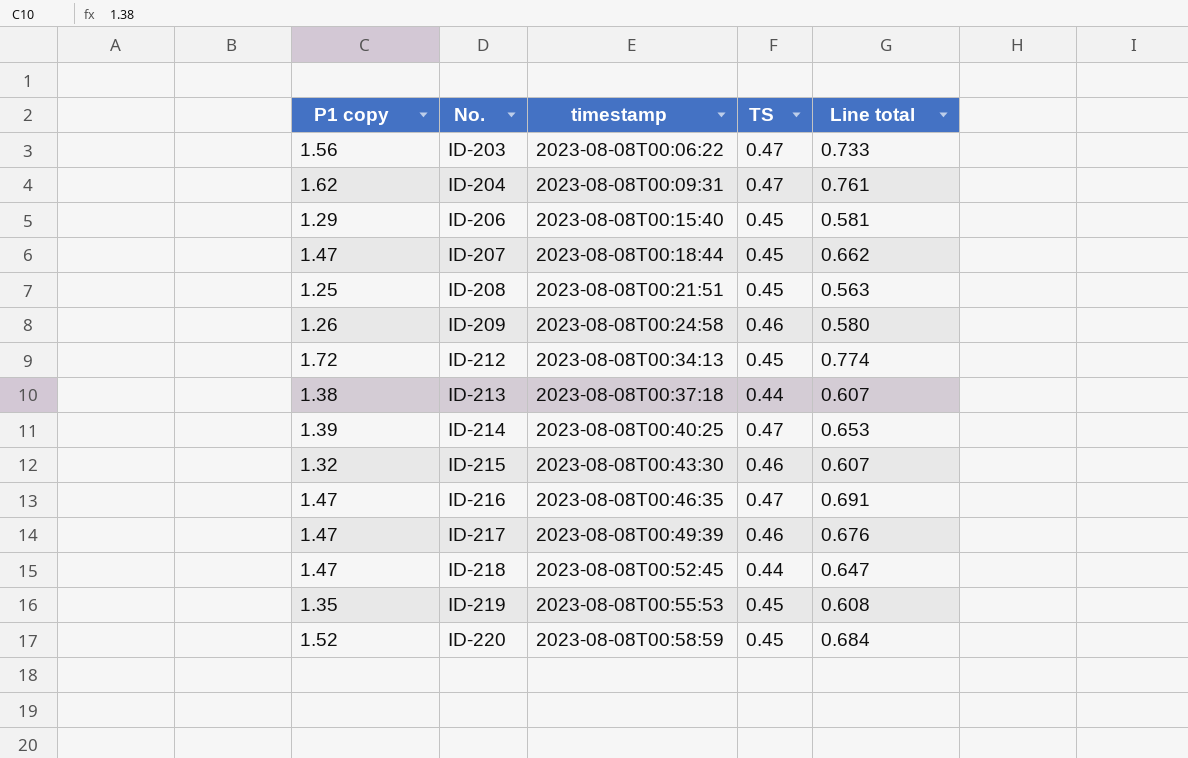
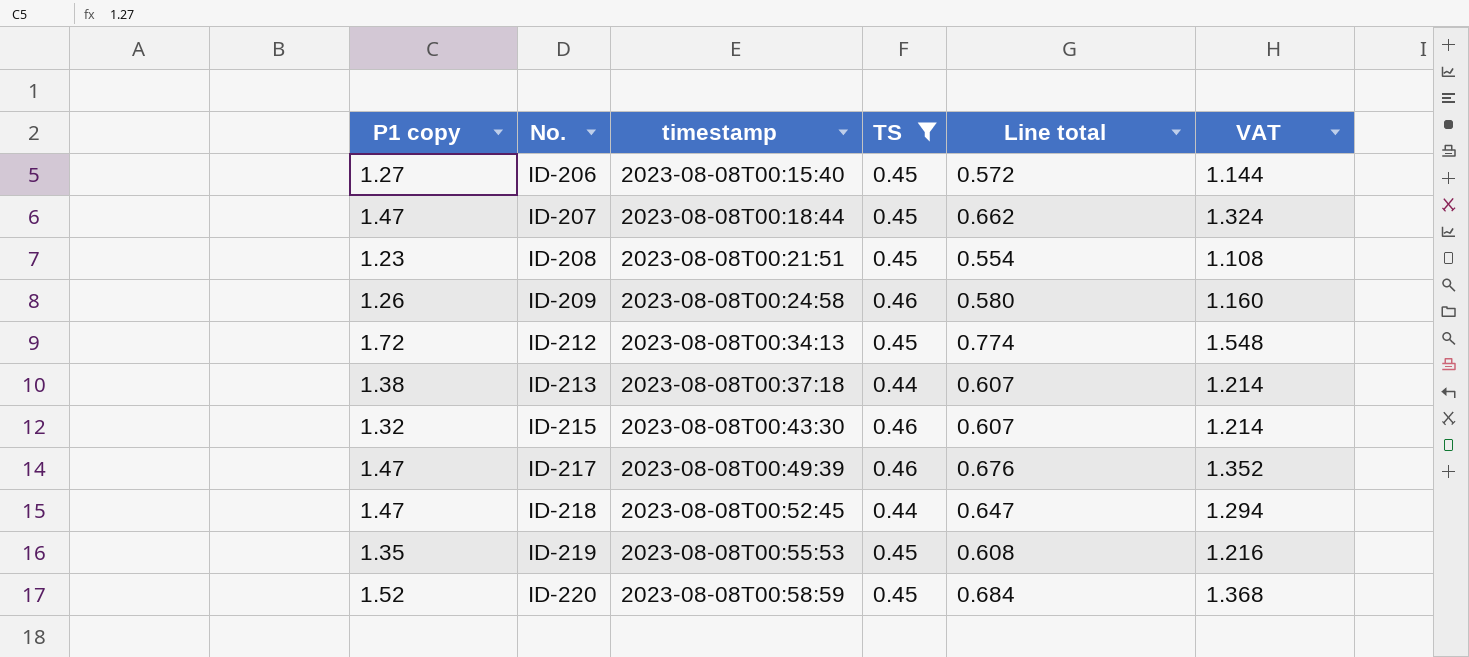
filter: none -> TS != 0.47
column VAT | formula: none -> [Line total] * 2
ID-206 | P1 copy: 1.29 -> 1.27
ID-206 | Line total: 0.581 -> 0.572
ID-208 | P1 copy: 1.25 -> 1.23
ID-208 | Line total: 0.563 -> 0.554

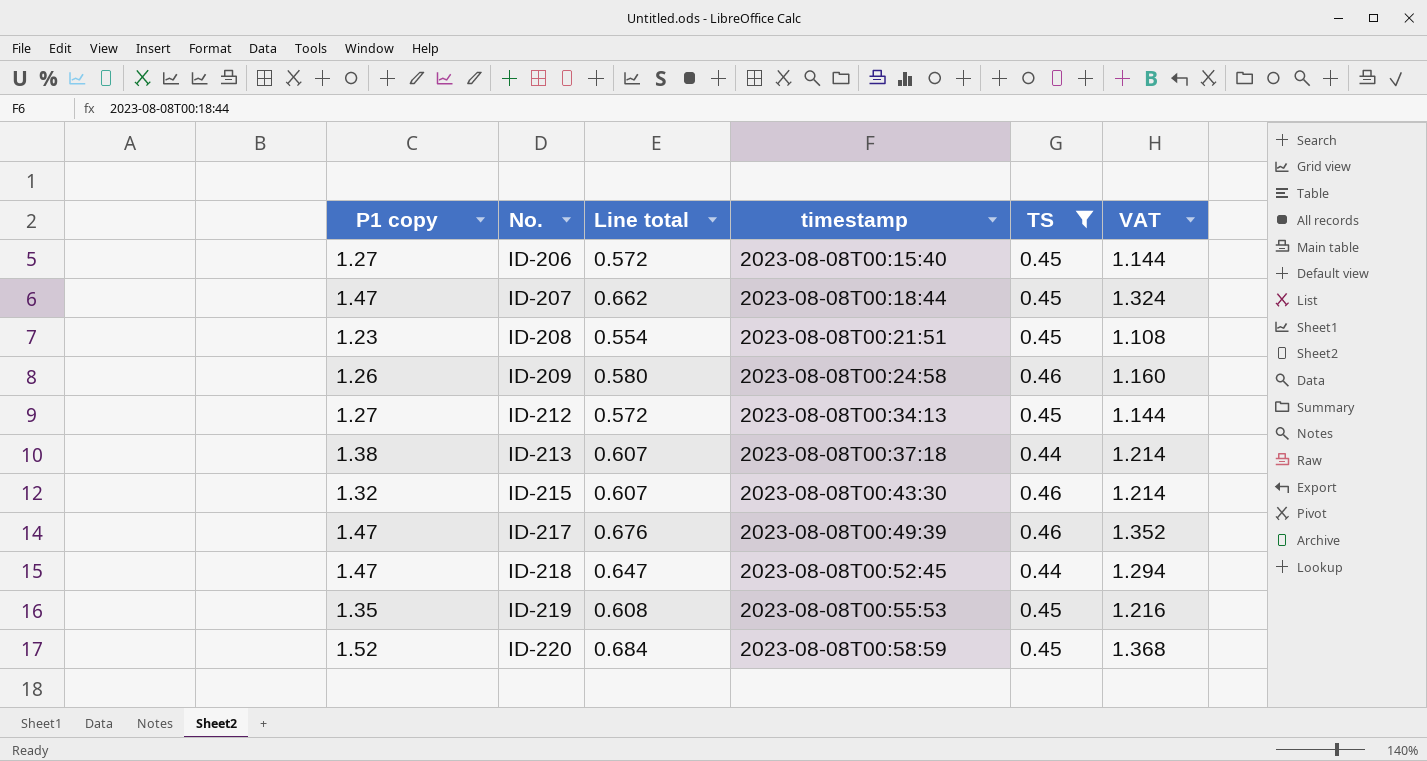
column Line total | position: 5 -> 3
ID-212 | P1 copy: 1.72 -> 1.27
ID-212 | Line total: 0.774 -> 0.572
ID-212 | VAT: 1.548 -> 1.144

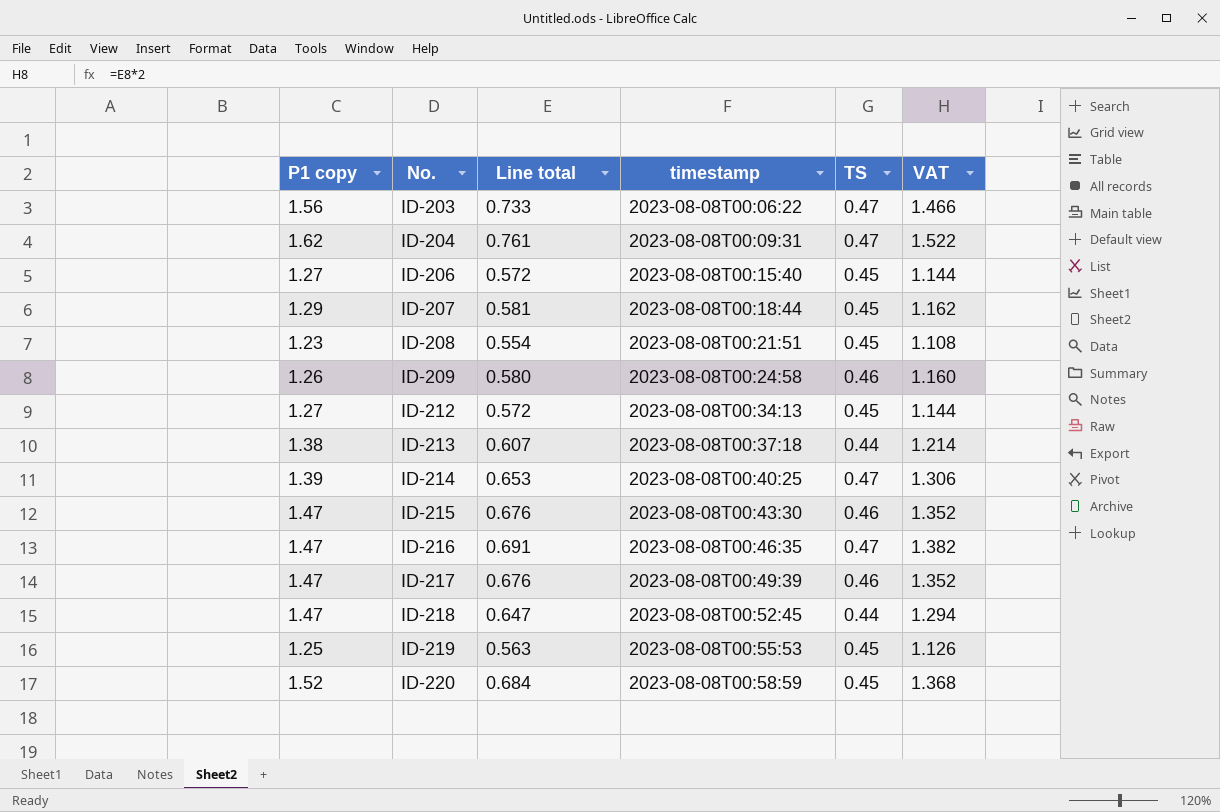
filter: TS != 0.47 -> none
ID-207 | P1 copy: 1.47 -> 1.29
ID-207 | Line total: 0.662 -> 0.581
ID-207 | VAT: 1.324 -> 1.162
ID-215 | P1 copy: 1.32 -> 1.47
ID-215 | Line total: 0.607 -> 0.676
ID-215 | VAT: 1.214 -> 1.352
ID-219 | P1 copy: 1.35 -> 1.25
ID-219 | Line total: 0.608 -> 0.563
ID-219 | VAT: 1.216 -> 1.126

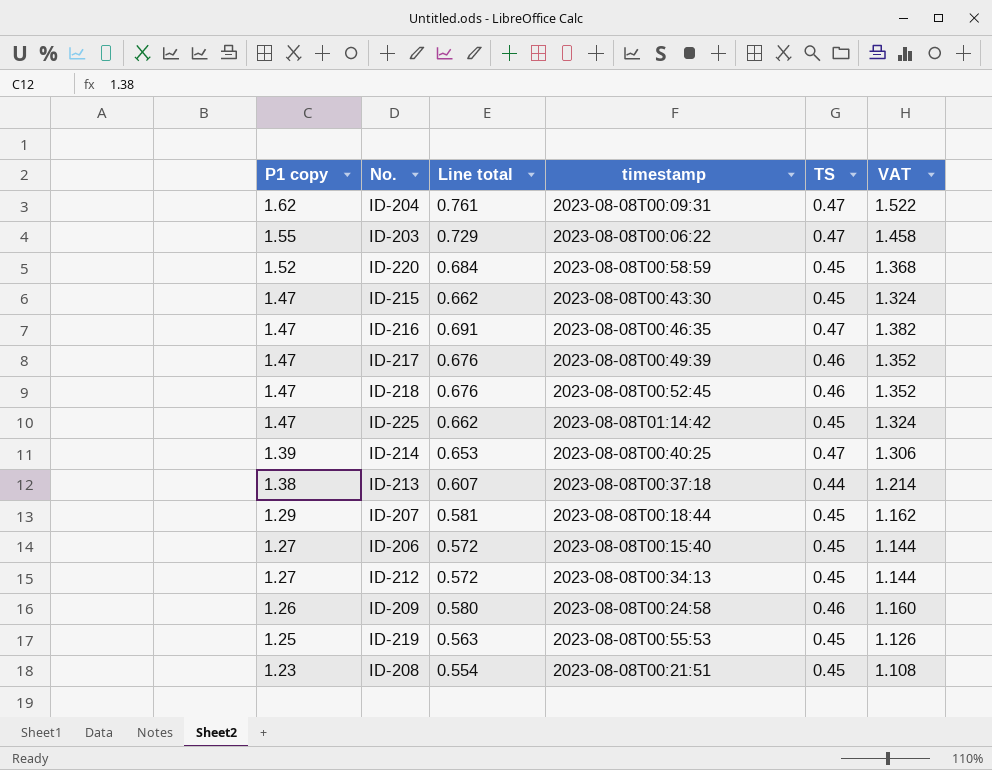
row order: No. ascending -> P1 copy descending
ID-203 | P1 copy: 1.56 -> 1.55
ID-203 | Line total: 0.733 -> 0.729
ID-203 | VAT: 1.466 -> 1.458
ID-215 | Line total: 0.676 -> 0.662
ID-215 | TS: 0.46 -> 0.45
ID-215 | VAT: 1.352 -> 1.324
ID-218 | Line total: 0.647 -> 0.676
ID-218 | TS: 0.44 -> 0.46
ID-218 | VAT: 1.294 -> 1.352
row ID-225: none -> 1.47 | 0.662 | 2023-08-08T01:14:42 | 0.45 | 1.324

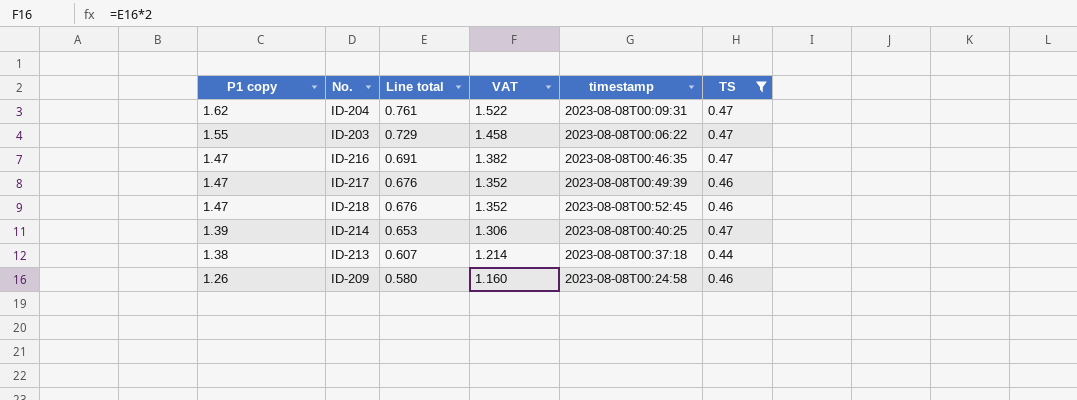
filter: none -> TS != 0.45
column VAT | position: 6 -> 4

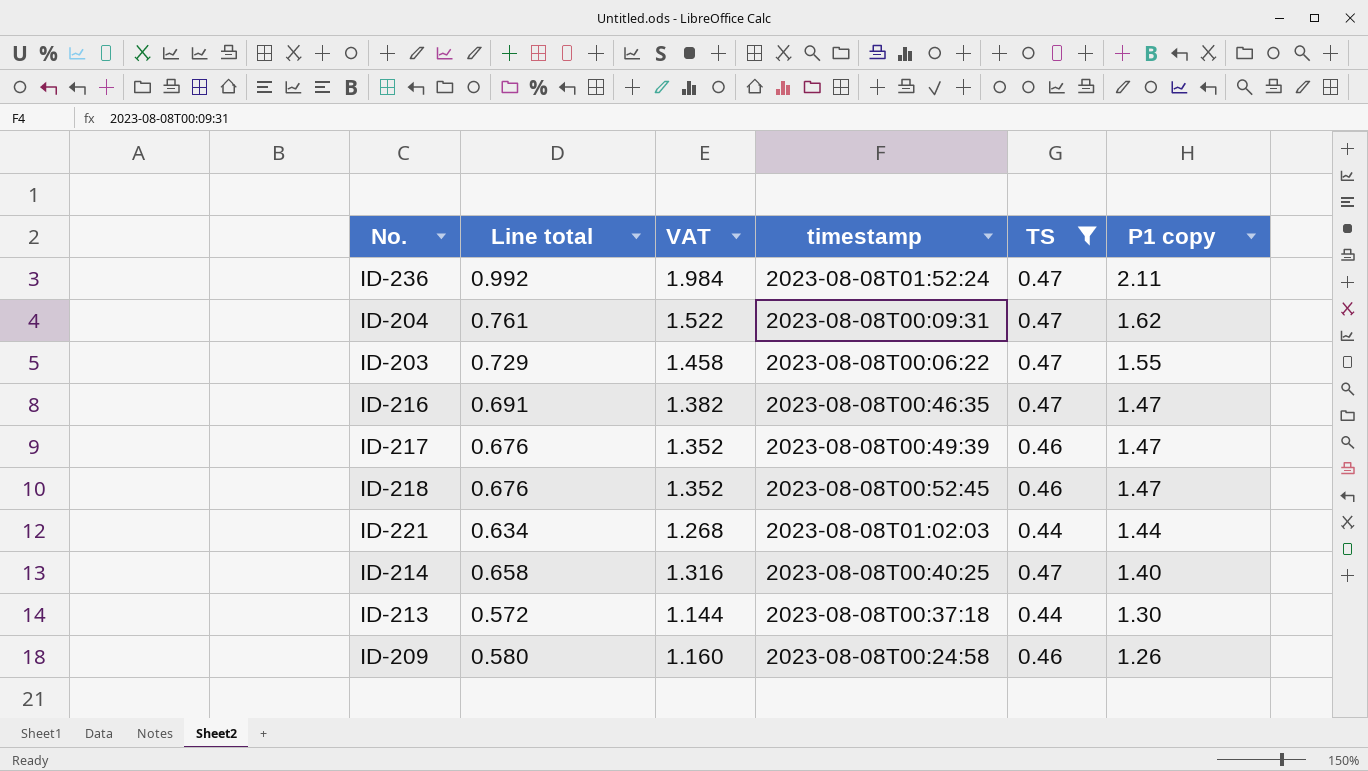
column P1 copy | position: 1 -> 6
row ID-236: none -> 0.992 | 1.984 | 2023-08-08T01:52:24 | 0.47 | 2.11
row ID-221: none -> 0.634 | 1.268 | 2023-08-08T01:02:03 | 0.44 | 1.44
ID-214 | Line total: 0.653 -> 0.658
ID-214 | VAT: 1.306 -> 1.316
ID-214 | P1 copy: 1.39 -> 1.40
ID-213 | Line total: 0.607 -> 0.572
ID-213 | VAT: 1.214 -> 1.144
ID-213 | P1 copy: 1.38 -> 1.30

